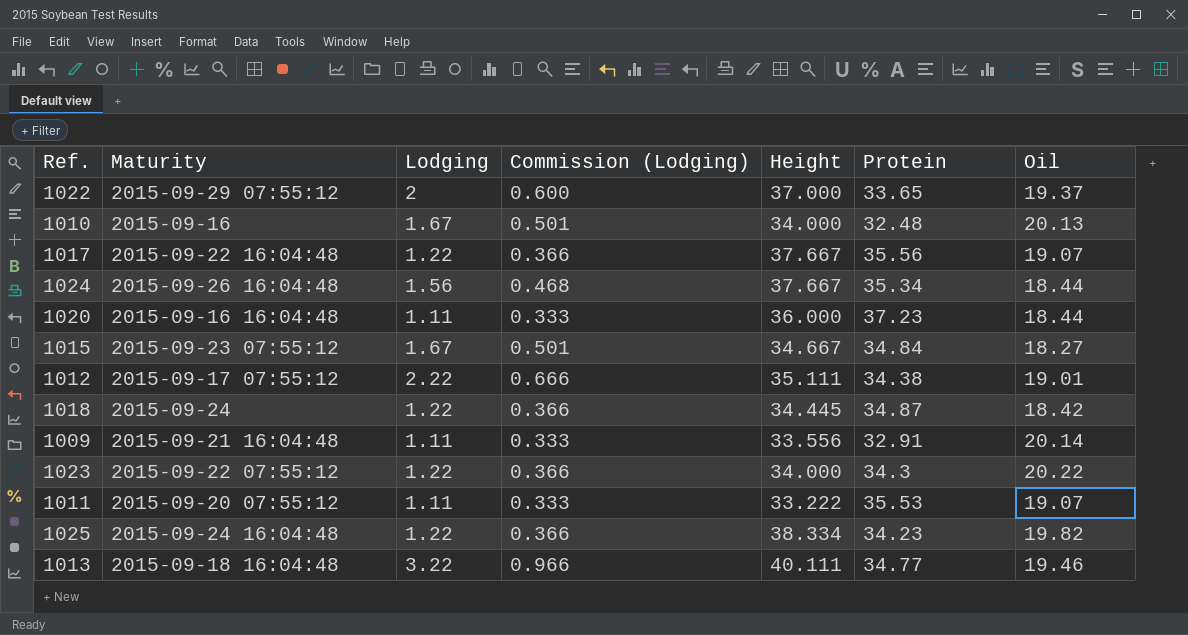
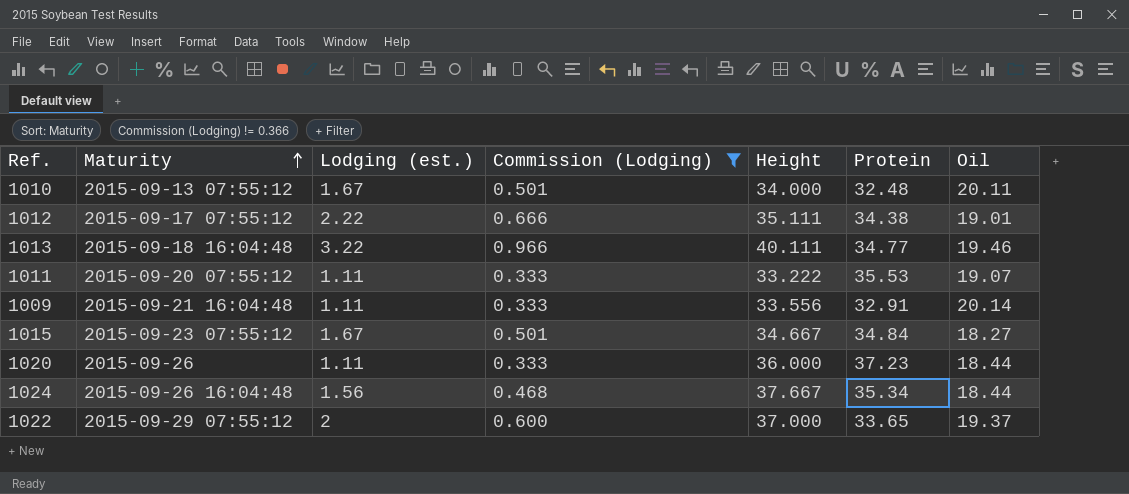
filter: none -> Commission (Lodging) != 0.366
row order: none -> Maturity ascending
column name: Lodging -> Lodging (est.)
1010 | Maturity: 2015-09-16 -> 2015-09-13 07:55:12
1010 | Oil: 20.13 -> 20.11
1020 | Maturity: 2015-09-16 16:04:48 -> 2015-09-26

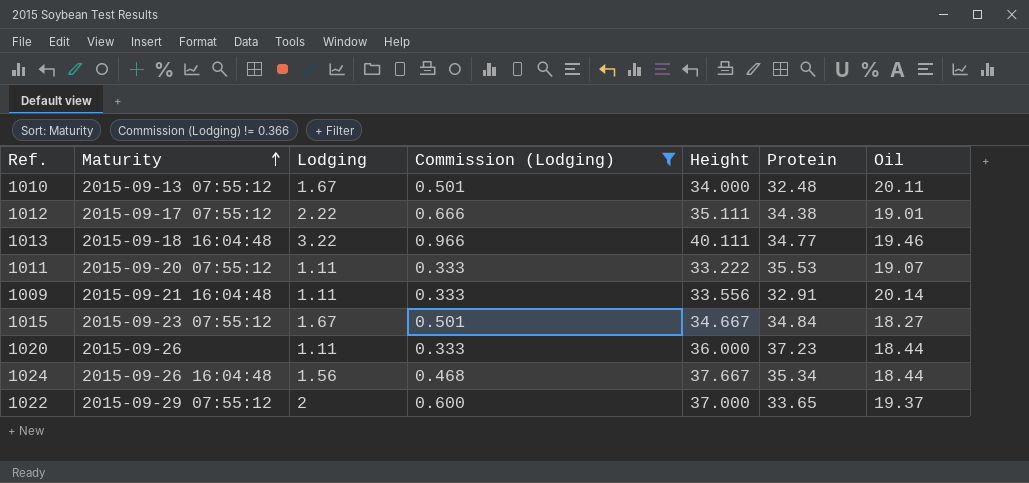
column name: Lodging (est.) -> Lodging

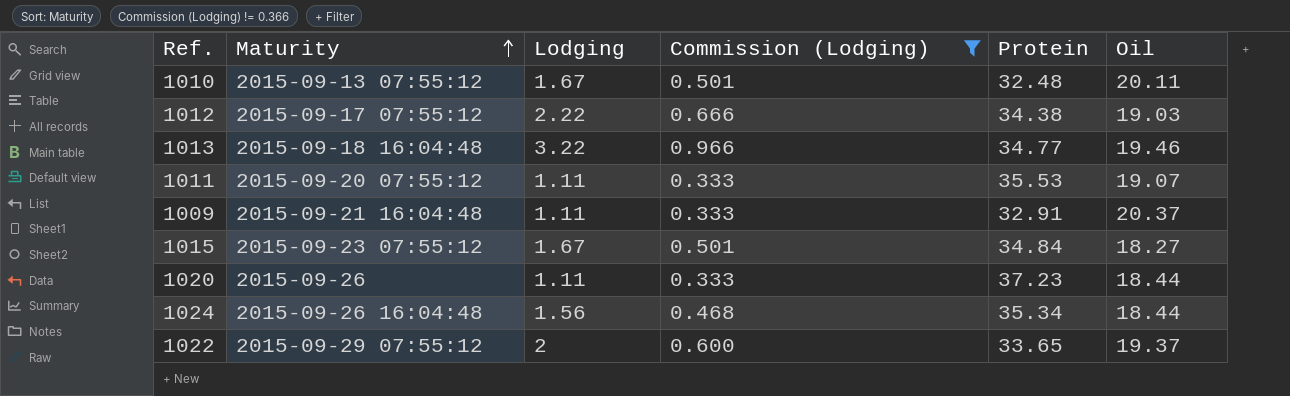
column Height | position: 5 -> none
1012 | Oil: 19.01 -> 19.03
1009 | Oil: 20.14 -> 20.37

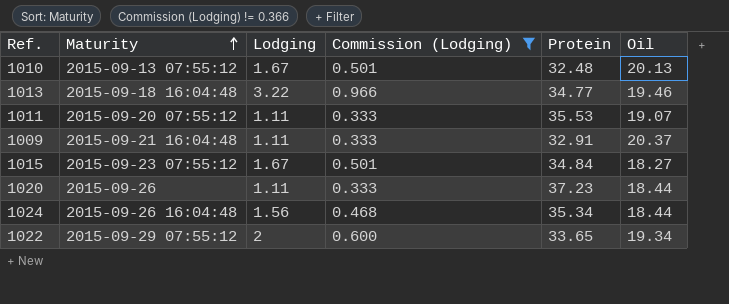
row 1012: 2015-09-17 07:55:12 | 2.22 | 0.666 | 34.38 | 19.03 -> none
1010 | Oil: 20.11 -> 20.13
1022 | Oil: 19.37 -> 19.34

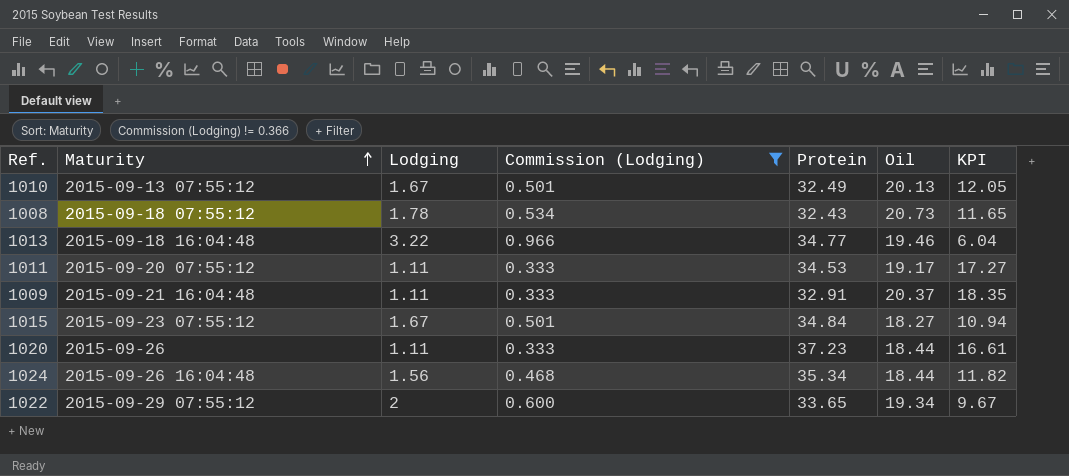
column KPI | formula: none -> [Oil] / [Lodging]
1010 | Protein: 32.48 -> 32.49
row 1008: none -> 2015-09-18 07:55:12 | 1.78 | 0.534 | 32.43 | 20.73 | 11.65
1011 | Protein: 35.53 -> 34.53
1011 | Oil: 19.07 -> 19.17

